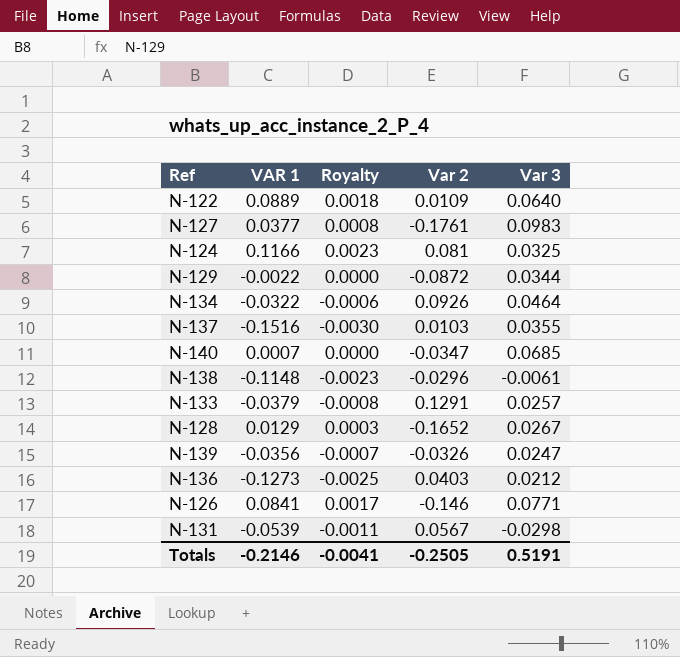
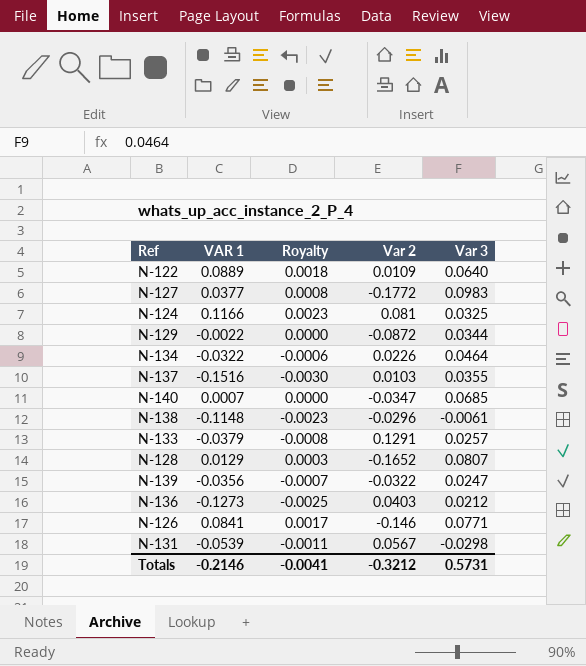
N-127 | Var 2: -0.1761 -> -0.1772
N-134 | Var 2: 0.0926 -> 0.0226
N-128 | Var 3: 0.0267 -> 0.0807
N-139 | Var 2: -0.0326 -> -0.0322
Totals | Var 2: -0.2505 -> -0.3212
Totals | Var 3: 0.5191 -> 0.5731

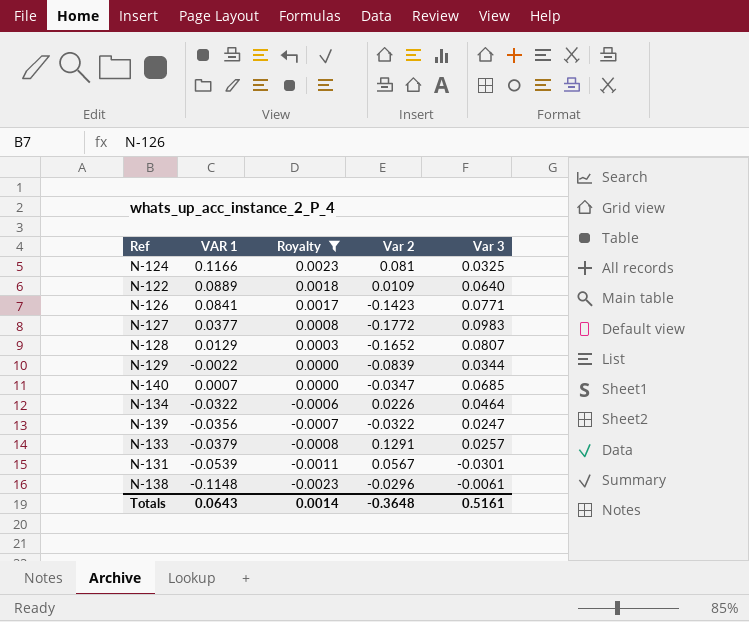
filter: none -> Royalty >= -0.0023
row order: none -> Royalty descending
N-126 | Var 2: -0.146 -> -0.1423
N-129 | Var 2: -0.0872 -> -0.0839
N-131 | Var 3: -0.0298 -> -0.0301
Totals | VAR 1: -0.2146 -> 0.0643
Totals | Royalty: -0.0041 -> 0.0014
Totals | Var 2: -0.3212 -> -0.3648
Totals | Var 3: 0.5731 -> 0.5161

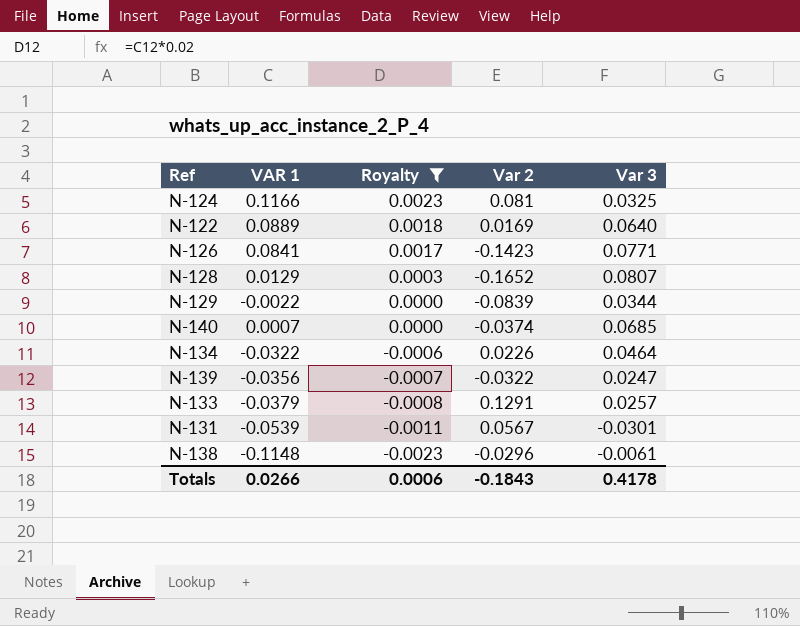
row N-127: 0.0377 | 0.0008 | -0.1772 | 0.0983 -> none
N-122 | Var 2: 0.0109 -> 0.0169
N-140 | Var 2: -0.0347 -> -0.0374
Totals | VAR 1: 0.0643 -> 0.0266
Totals | Royalty: 0.0014 -> 0.0006
Totals | Var 2: -0.3648 -> -0.1843
Totals | Var 3: 0.5161 -> 0.4178

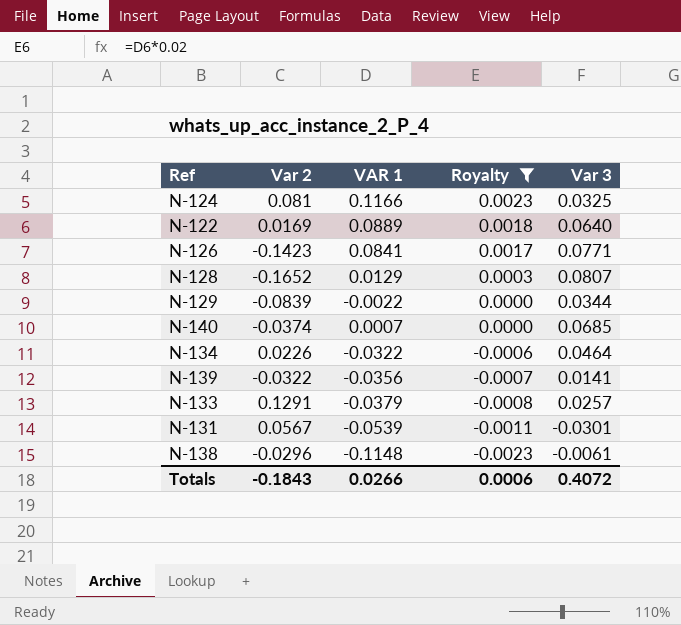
column Var 2 | position: 4 -> 2
N-139 | Var 3: 0.0247 -> 0.0141
Totals | Var 3: 0.4178 -> 0.4072

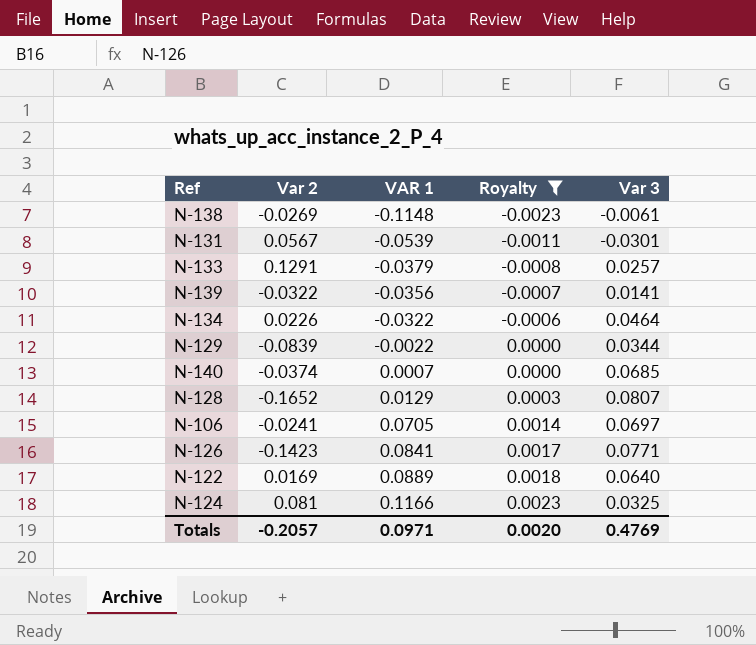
row order: Royalty descending -> VAR 1 ascending
N-138 | Var 2: -0.0296 -> -0.0269
row N-106: none -> -0.0241 | 0.0705 | 0.0014 | 0.0697
Totals | Var 2: -0.1843 -> -0.2057
Totals | VAR 1: 0.0266 -> 0.0971
Totals | Royalty: 0.0006 -> 0.0020
Totals | Var 3: 0.4072 -> 0.4769

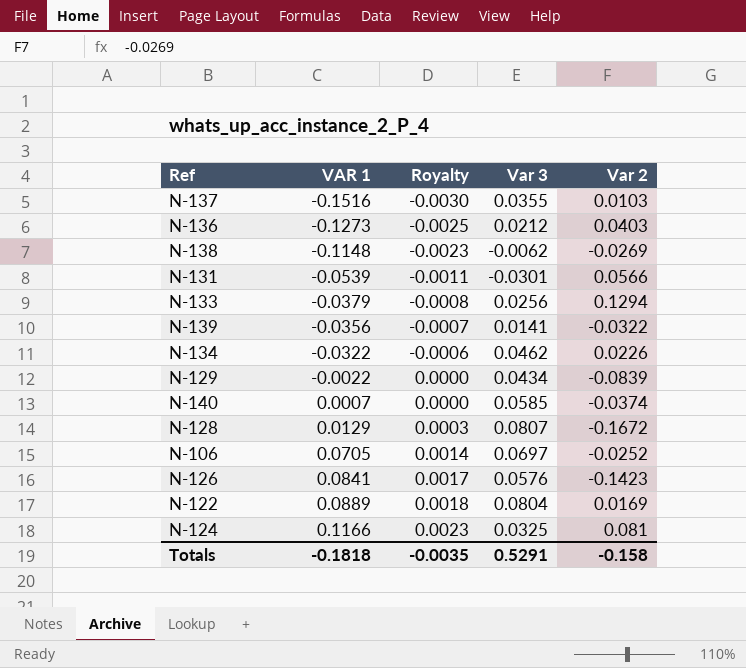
filter: Royalty >= -0.0023 -> none
column Var 2 | position: 2 -> 5
N-138 | Var 3: -0.0061 -> -0.0062
N-131 | Var 2: 0.0567 -> 0.0566
N-133 | Var 3: 0.0257 -> 0.0256
N-133 | Var 2: 0.1291 -> 0.1294
N-134 | Var 3: 0.0464 -> 0.0462
N-129 | Var 3: 0.0344 -> 0.0434
N-140 | Var 3: 0.0685 -> 0.0585
N-128 | Var 2: -0.1652 -> -0.1672
N-106 | Var 2: -0.0241 -> -0.0252
N-126 | Var 3: 0.0771 -> 0.0576
N-122 | Var 3: 0.0640 -> 0.0804
Totals | VAR 1: 0.0971 -> -0.1818
Totals | Royalty: 0.0020 -> -0.0035
Totals | Var 3: 0.4769 -> 0.5291
Totals | Var 2: -0.2057 -> -0.158

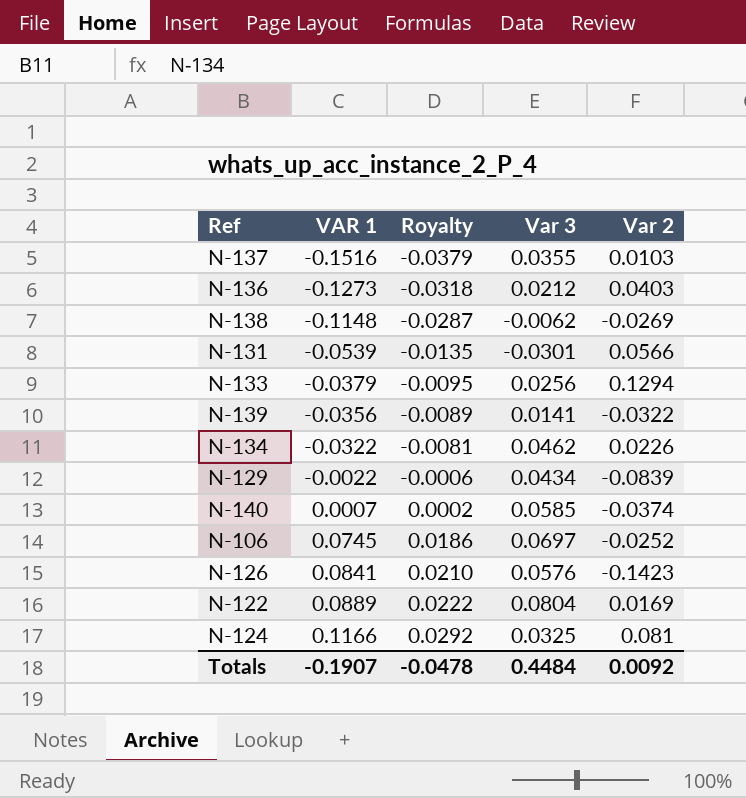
column Royalty | formula: [VAR 1] * 0.02 -> [VAR 1] * 0.25
row N-128: 0.0129 | 0.0003 | 0.0807 | -0.1672 -> none
N-106 | VAR 1: 0.0705 -> 0.0745
Totals | VAR 1: -0.1818 -> -0.1907
Totals | Royalty: -0.0035 -> -0.0478
Totals | Var 3: 0.5291 -> 0.4484
Totals | Var 2: -0.158 -> 0.0092

